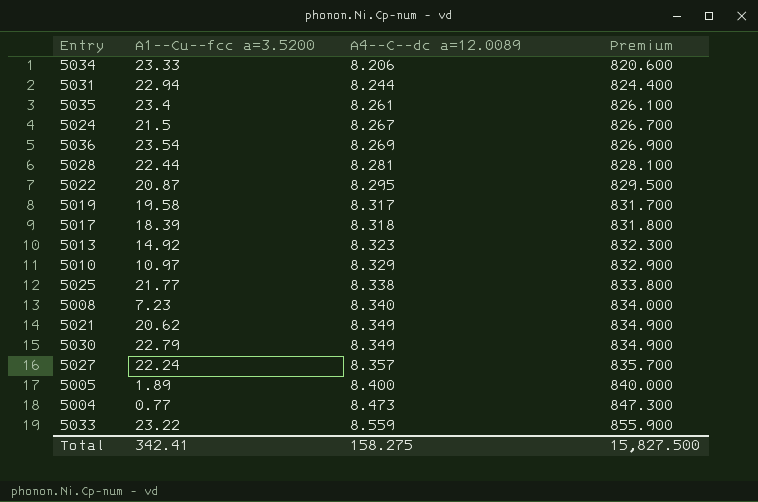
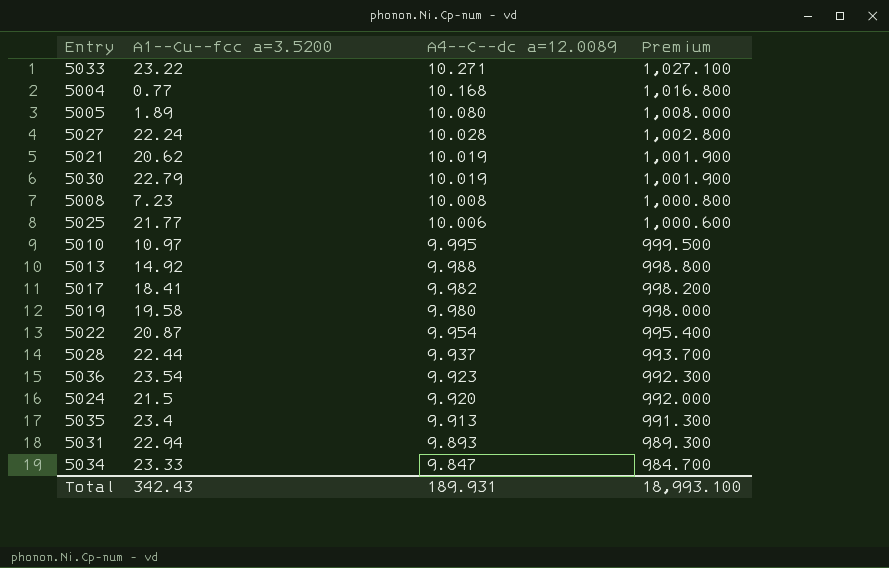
row order: A4--C--dc a=12.0089 ascending -> A4--C--dc a=12.0089 descending
5033 | A4--C--dc a=12.0089: 8.559 -> 10.271
5033 | Premium: 855.900 -> 1,027.100
5004 | A4--C--dc a=12.0089: 8.473 -> 10.168
5004 | Premium: 847.300 -> 1,016.800
5005 | A4--C--dc a=12.0089: 8.400 -> 10.080
5005 | Premium: 840.000 -> 1,008.000
5027 | A4--C--dc a=12.0089: 8.357 -> 10.028
5027 | Premium: 835.700 -> 1,002.800
5021 | A4--C--dc a=12.0089: 8.349 -> 10.019
5021 | Premium: 834.900 -> 1,001.900
5030 | A4--C--dc a=12.0089: 8.349 -> 10.019
5030 | Premium: 834.900 -> 1,001.900
5008 | A4--C--dc a=12.0089: 8.340 -> 10.008
5008 | Premium: 834.000 -> 1,000.800
5025 | A4--C--dc a=12.0089: 8.338 -> 10.006
5025 | Premium: 833.800 -> 1,000.600
5010 | A4--C--dc a=12.0089: 8.329 -> 9.995
5010 | Premium: 832.900 -> 999.500
5013 | A4--C--dc a=12.0089: 8.323 -> 9.988
5013 | Premium: 832.300 -> 998.800
5017 | A1--Cu--fcc a=3.5200: 18.39 -> 18.41
5017 | A4--C--dc a=12.0089: 8.318 -> 9.982
5017 | Premium: 831.800 -> 998.200
5019 | A4--C--dc a=12.0089: 8.317 -> 9.980
5019 | Premium: 831.700 -> 998.000
5022 | A4--C--dc a=12.0089: 8.295 -> 9.954
5022 | Premium: 829.500 -> 995.400
5028 | A4--C--dc a=12.0089: 8.281 -> 9.937
5028 | Premium: 828.100 -> 993.700
5036 | A4--C--dc a=12.0089: 8.269 -> 9.923
5036 | Premium: 826.900 -> 992.300
5024 | A4--C--dc a=12.0089: 8.267 -> 9.920
5024 | Premium: 826.700 -> 992.000
5035 | A4--C--dc a=12.0089: 8.261 -> 9.913
5035 | Premium: 826.100 -> 991.300
5031 | A4--C--dc a=12.0089: 8.244 -> 9.893
5031 | Premium: 824.400 -> 989.300
5034 | A4--C--dc a=12.0089: 8.206 -> 9.847
5034 | Premium: 820.600 -> 984.700
Total | A1--Cu--fcc a=3.5200: 342.41 -> 342.43
Total | A4--C--dc a=12.0089: 158.275 -> 189.931
Total | Premium: 15,827.500 -> 18,993.100

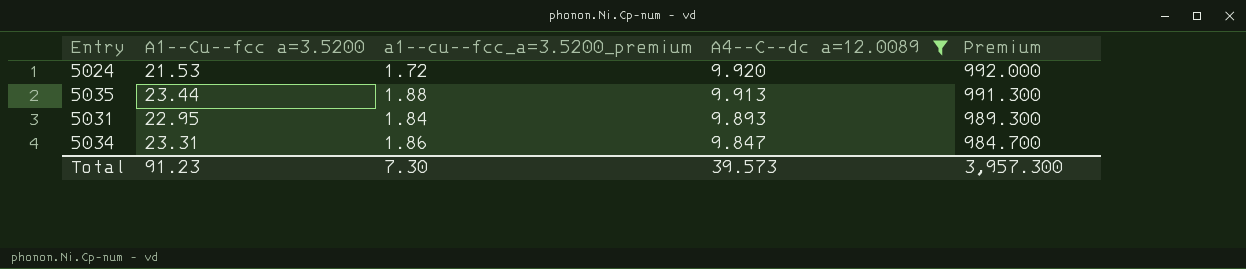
filter: none -> A4--C--dc a=12.0089 <= 9.920
column a1--cu--fcc_a=3.5200_premium | formula: none -> [A1--Cu--fcc a=3.5200] * 0.08
5024 | A1--Cu--fcc a=3.5200: 21.5 -> 21.53
5035 | A1--Cu--fcc a=3.5200: 23.4 -> 23.44
5031 | A1--Cu--fcc a=3.5200: 22.94 -> 22.95
5034 | A1--Cu--fcc a=3.5200: 23.33 -> 23.31
Total | A1--Cu--fcc a=3.5200: 342.43 -> 91.23
Total | A4--C--dc a=12.0089: 189.931 -> 39.573
Total | Premium: 18,993.100 -> 3,957.300

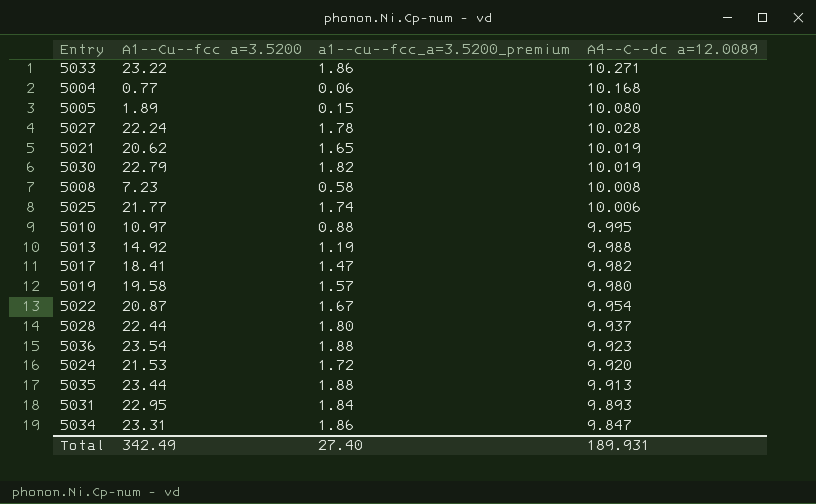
filter: A4--C--dc a=12.0089 <= 9.920 -> none
column Premium | formula: [A4--C--dc a=12.0089] * 100 -> none
Total | A1--Cu--fcc a=3.5200: 91.23 -> 342.49
Total | a1--cu--fcc_a=3.5200_premium: 7.30 -> 27.40
Total | A4--C--dc a=12.0089: 39.573 -> 189.931

